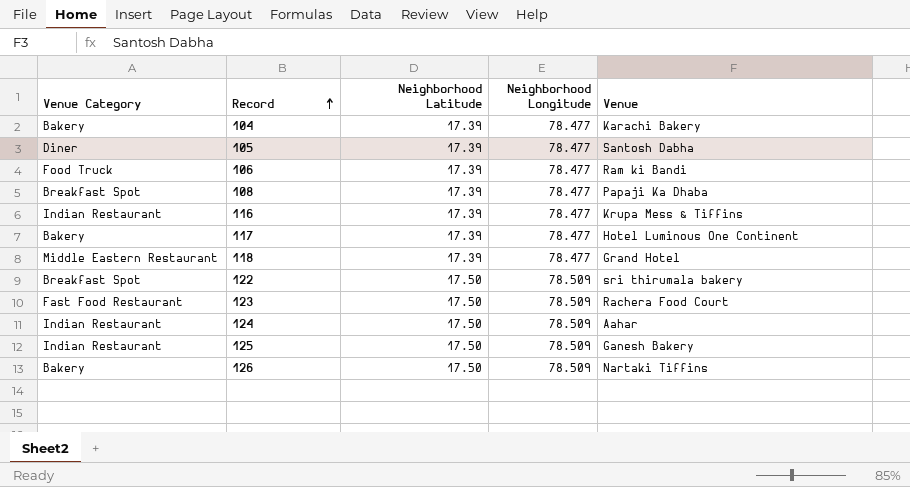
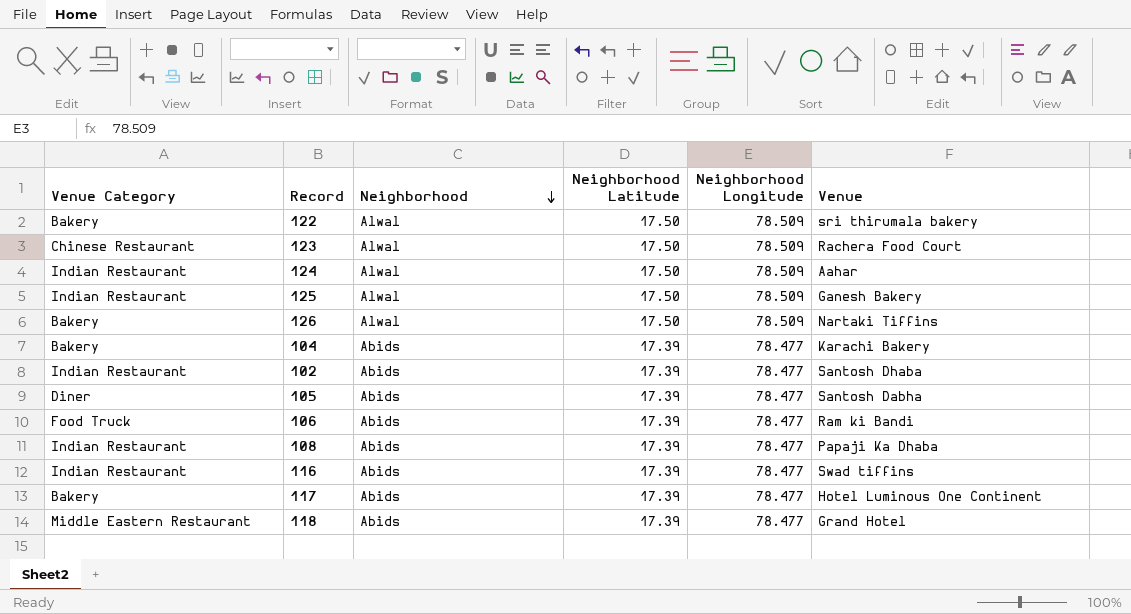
row order: Record ascending -> Neighborhood descending
column Neighborhood | position: none -> 3
122 | Venue Category: Breakfast Spot -> Bakery
123 | Venue Category: Fast Food Restaurant -> Chinese Restaurant
row 102: none -> Indian Restaurant | Abids | 17.39 | 78.477 | Santosh Dhaba
108 | Venue Category: Breakfast Spot -> Indian Restaurant
116 | Venue: Krupa Mess & Tiffins -> Swad tiffins

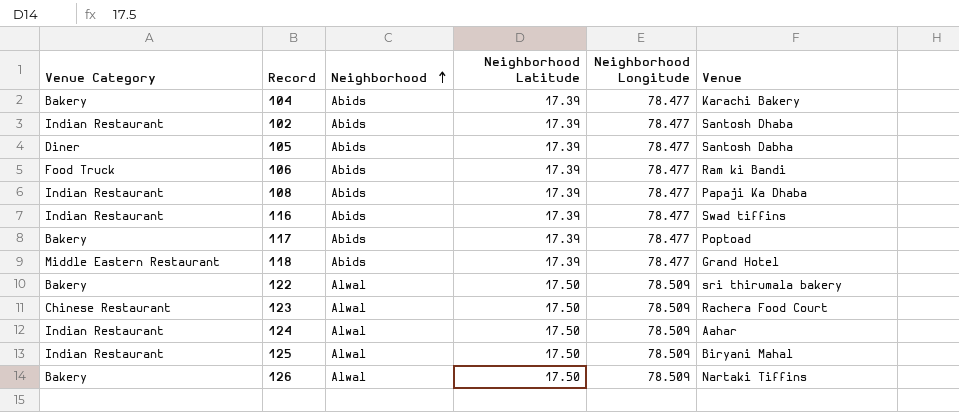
row order: Neighborhood descending -> Neighborhood ascending
117 | Venue: Hotel Luminous One Continent -> Poptoad
125 | Venue: Ganesh Bakery -> Biryani Mahal

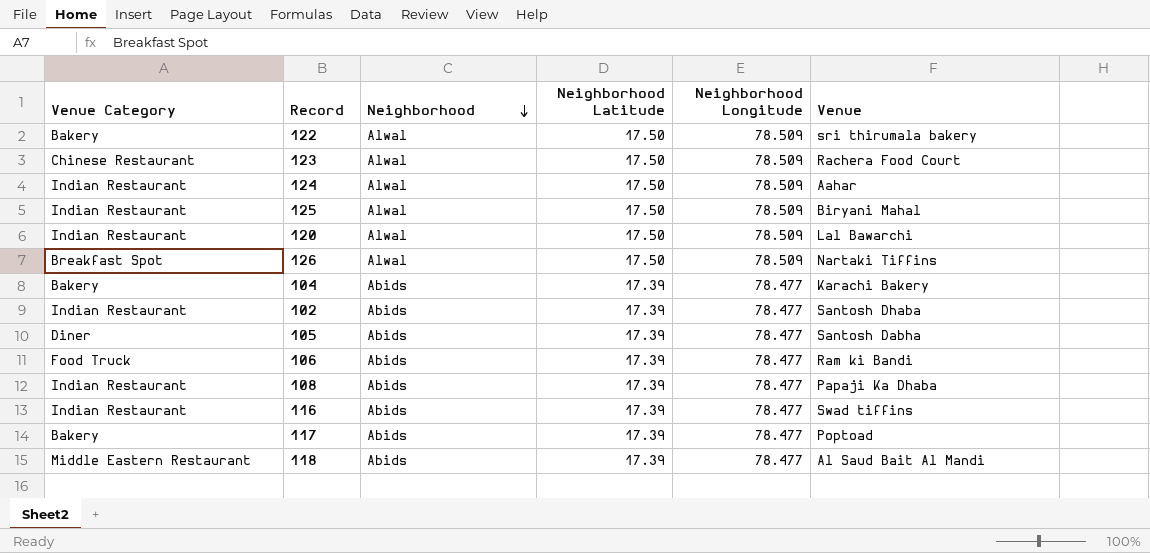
row order: Neighborhood ascending -> Neighborhood descending
row 120: none -> Indian Restaurant | Alwal | 17.50 | 78.509 | Lal Bawarchi
126 | Venue Category: Bakery -> Breakfast Spot
118 | Venue: Grand Hotel -> Al Saud Bait Al Mandi

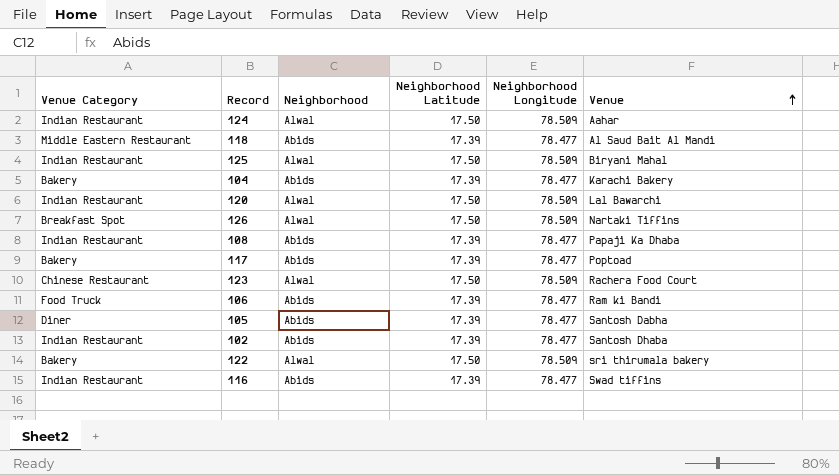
row order: Neighborhood descending -> Venue ascending

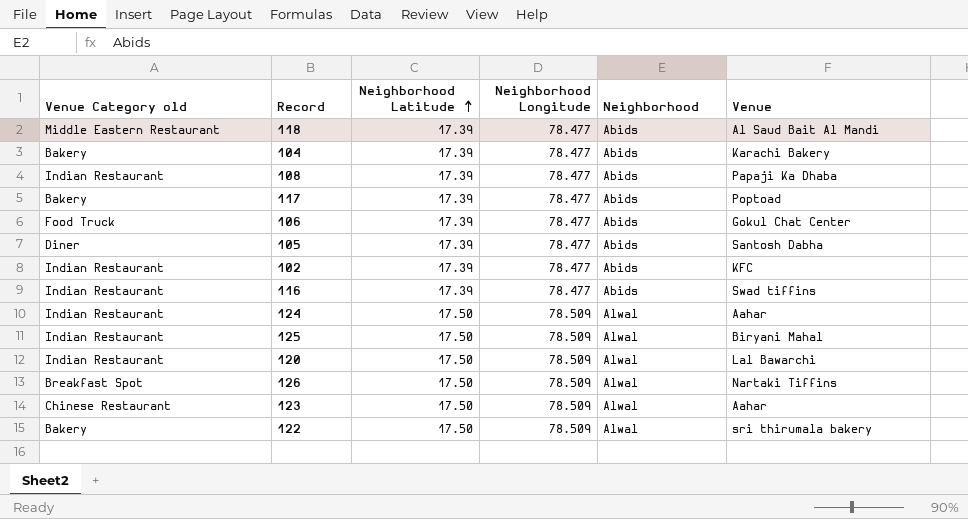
row order: Venue ascending -> Neighborhood Latitude ascending
column name: Venue Category -> Venue Category old
column Neighborhood | position: 3 -> 5
106 | Venue: Ram ki Bandi -> Gokul Chat Center
102 | Venue: Santosh Dhaba -> KFC
123 | Venue: Rachera Food Court -> Aahar

